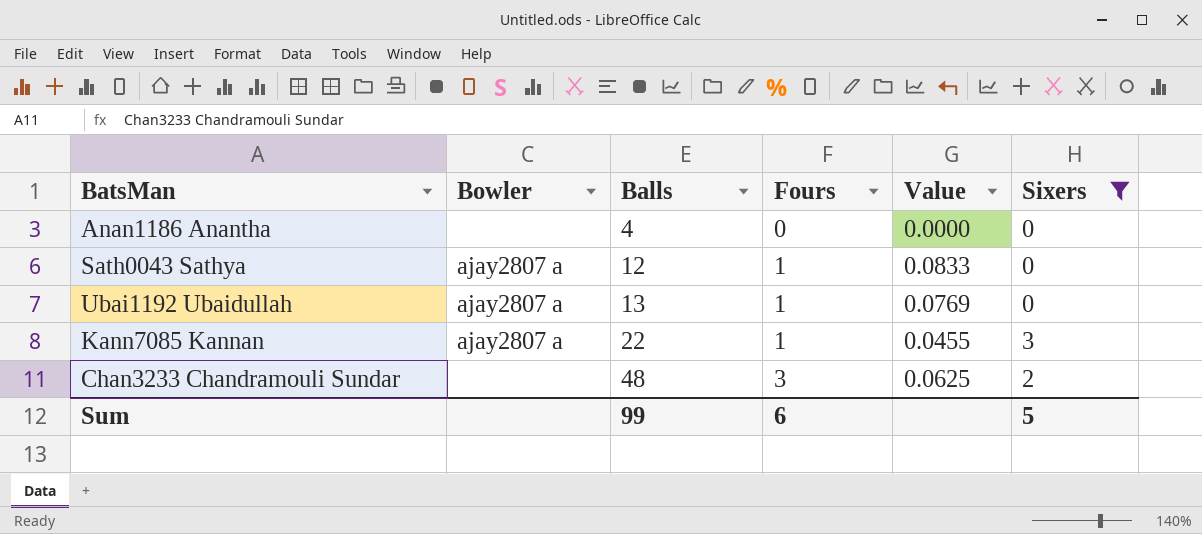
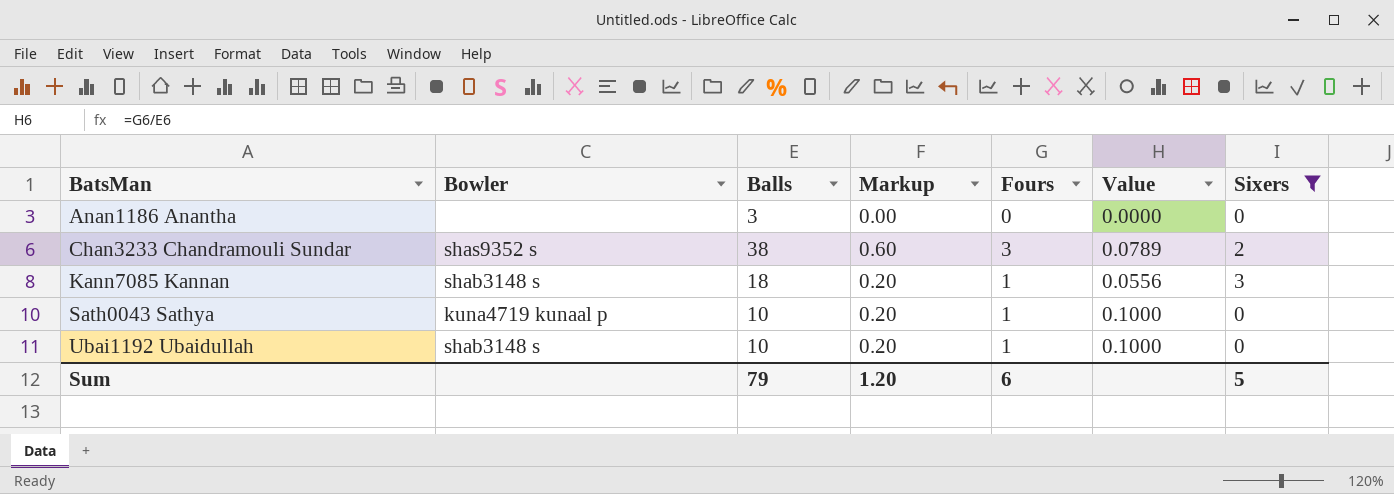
row order: Balls ascending -> BatsMan ascending
column Markup | formula: none -> [Fours] * 0.2
Anan1186 Anantha | Balls: 4 -> 3
Chan3233 Chandramouli Sundar | Bowler: none -> shas9352 s
Chan3233 Chandramouli Sundar | Balls: 48 -> 38
Chan3233 Chandramouli Sundar | Value: 0.0625 -> 0.0789
Kann7085 Kannan | Bowler: ajay2807 a -> shab3148 s
Kann7085 Kannan | Balls: 22 -> 18
Kann7085 Kannan | Value: 0.0455 -> 0.0556
Sath0043 Sathya | Bowler: ajay2807 a -> kuna4719 kunaal p
Sath0043 Sathya | Balls: 12 -> 10
Sath0043 Sathya | Value: 0.0833 -> 0.1000
Ubai1192 Ubaidullah | Bowler: ajay2807 a -> shab3148 s
Ubai1192 Ubaidullah | Balls: 13 -> 10
Ubai1192 Ubaidullah | Value: 0.0769 -> 0.1000
Sum | Balls: 99 -> 79

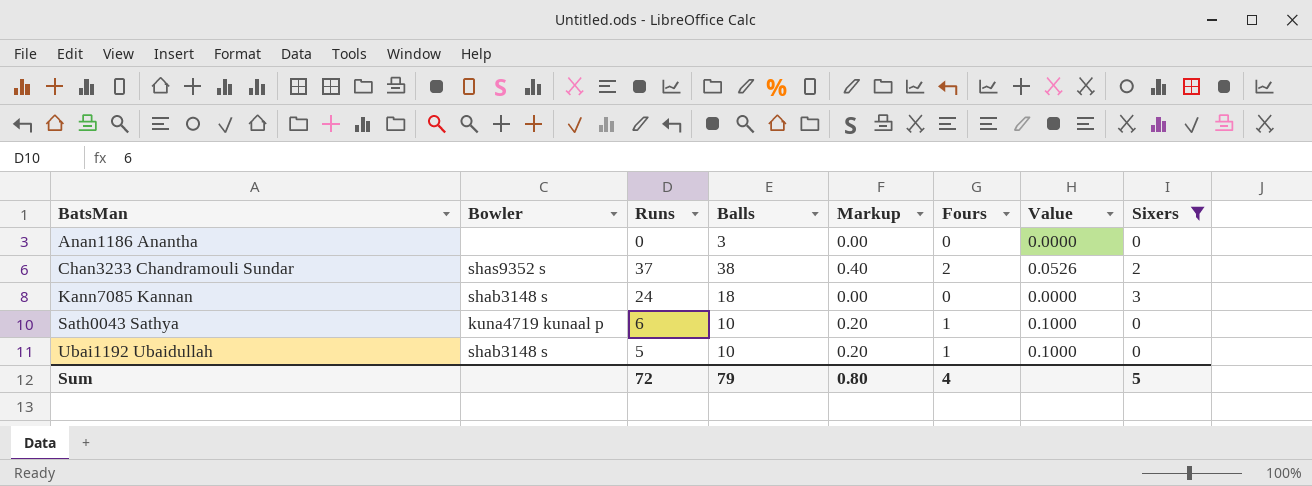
column Runs | position: none -> 3
Chan3233 Chandramouli Sundar | Markup: 0.60 -> 0.40
Chan3233 Chandramouli Sundar | Fours: 3 -> 2
Chan3233 Chandramouli Sundar | Value: 0.0789 -> 0.0526
Kann7085 Kannan | Markup: 0.20 -> 0.00
Kann7085 Kannan | Fours: 1 -> 0
Kann7085 Kannan | Value: 0.0556 -> 0.0000
Sum | Markup: 1.20 -> 0.80
Sum | Fours: 6 -> 4

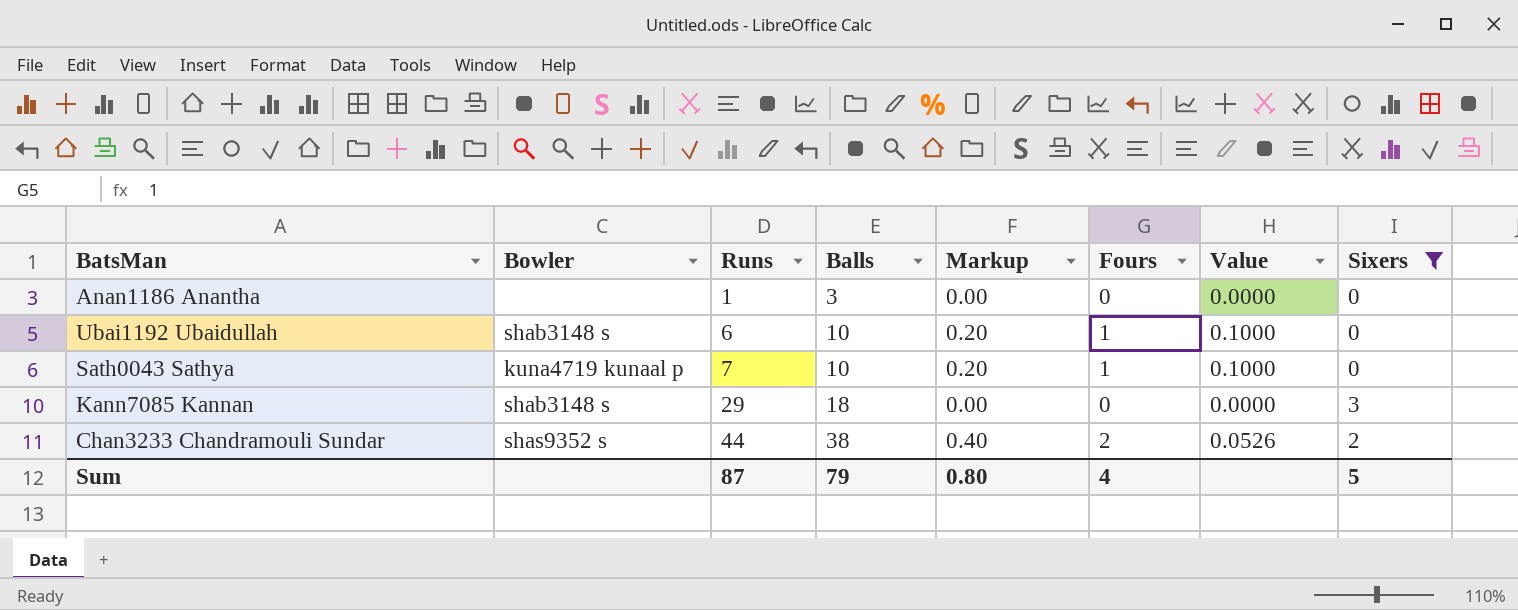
row order: BatsMan ascending -> Runs ascending
Anan1186 Anantha | Runs: 0 -> 1
Ubai1192 Ubaidullah | Runs: 5 -> 6
Sath0043 Sathya | Runs: 6 -> 7
Kann7085 Kannan | Runs: 24 -> 29
Chan3233 Chandramouli Sundar | Runs: 37 -> 44
Sum | Runs: 72 -> 87

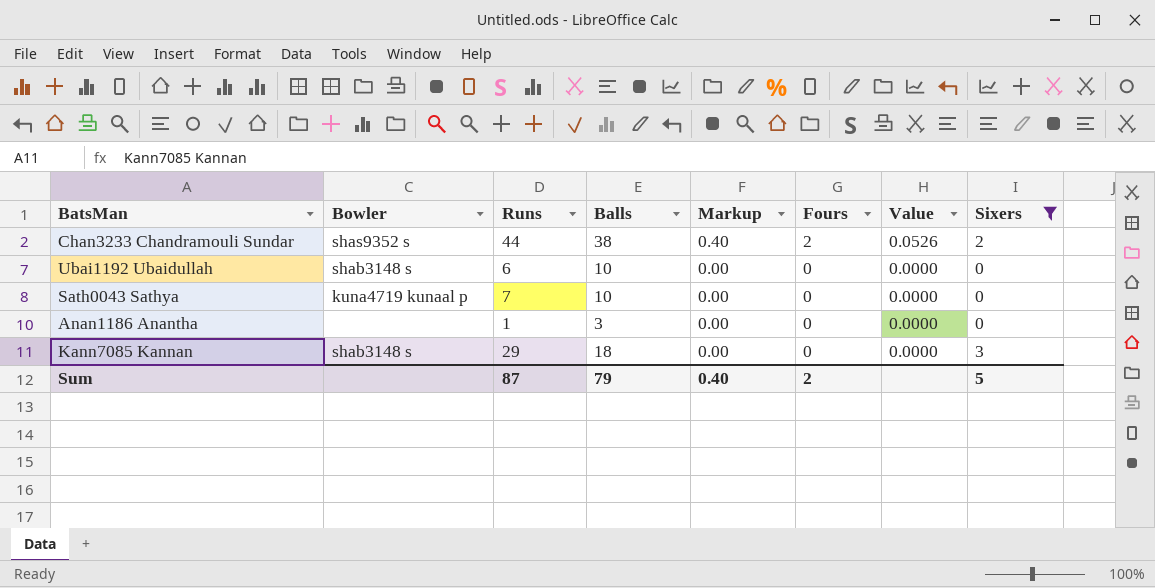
row order: Runs ascending -> Markup descending
Ubai1192 Ubaidullah | Markup: 0.20 -> 0.00
Ubai1192 Ubaidullah | Fours: 1 -> 0
Ubai1192 Ubaidullah | Value: 0.1000 -> 0.0000
Sath0043 Sathya | Markup: 0.20 -> 0.00
Sath0043 Sathya | Fours: 1 -> 0
Sath0043 Sathya | Value: 0.1000 -> 0.0000
Sum | Markup: 0.80 -> 0.40
Sum | Fours: 4 -> 2

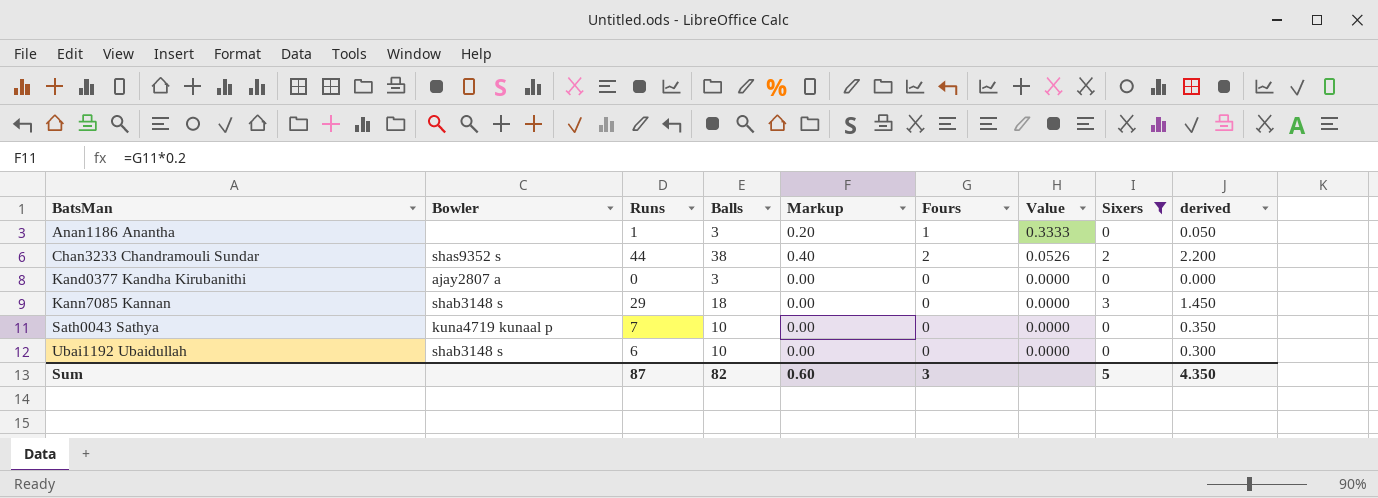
row order: Markup descending -> BatsMan ascending
column derived | formula: none -> [Runs] * 0.05
Anan1186 Anantha | Markup: 0.00 -> 0.20
Anan1186 Anantha | Fours: 0 -> 1
Anan1186 Anantha | Value: 0.0000 -> 0.3333
row Kand0377 Kandha Kirubanithi: none -> ajay2807 a | 0 | 3 | 0.00 | 0 | 0.0000 | 0 | 0.000
Sum | Balls: 79 -> 82
Sum | Markup: 0.40 -> 0.60
Sum | Fours: 2 -> 3

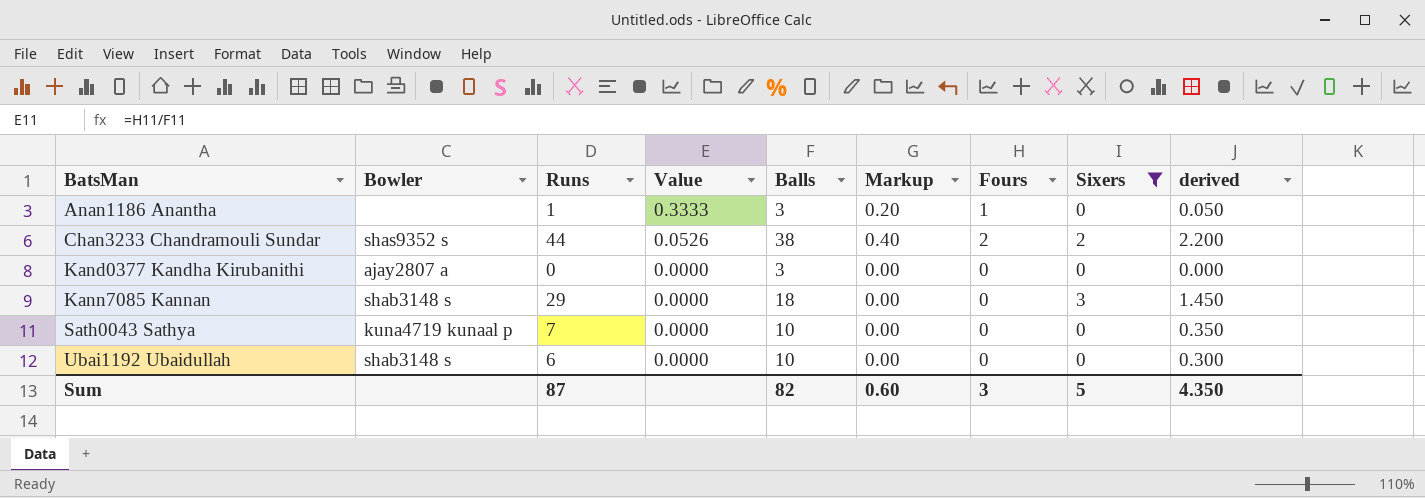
column Value | position: 7 -> 4

